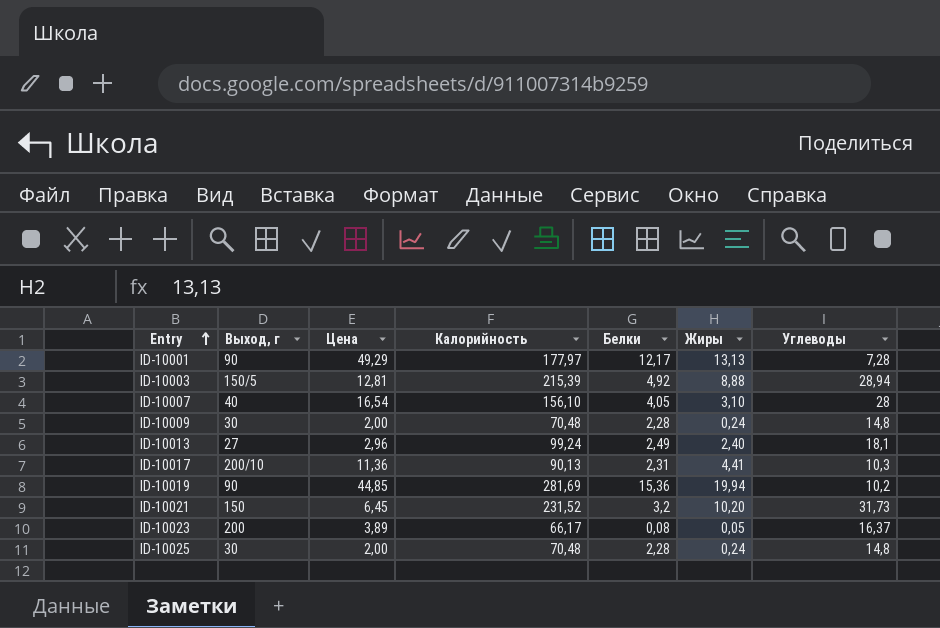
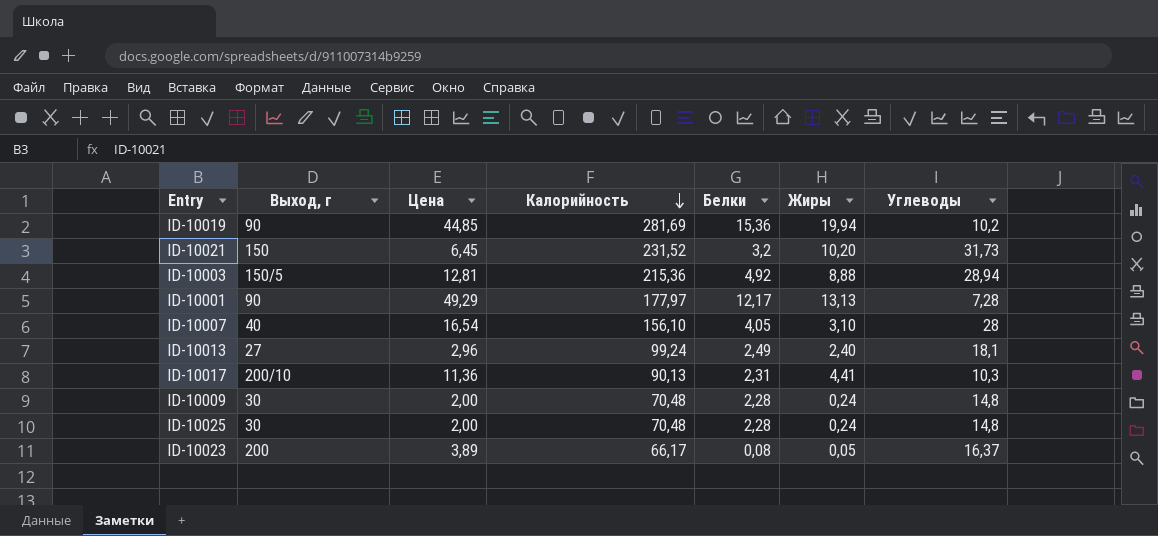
row order: Entry ascending -> Калорийность descending
ID-10003 | Калорийность: 215,39 -> 215,36

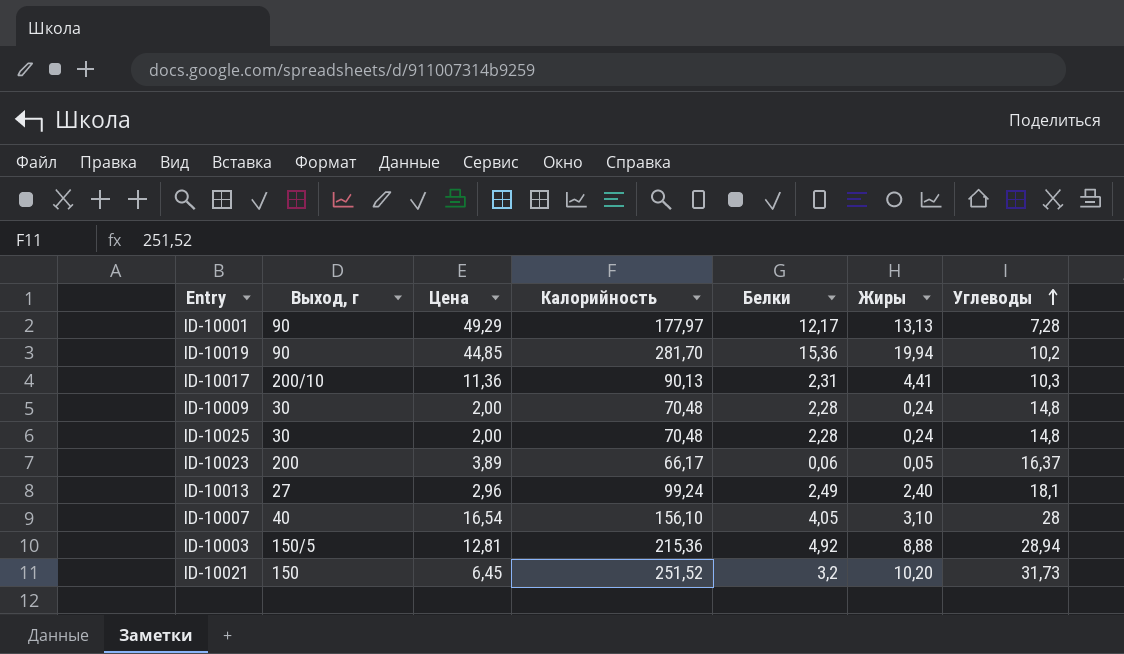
row order: Калорийность descending -> Углеводы ascending
ID-10019 | Калорийность: 281,69 -> 281,70
ID-10023 | Белки: 0,08 -> 0,06
ID-10021 | Калорийность: 231,52 -> 251,52

